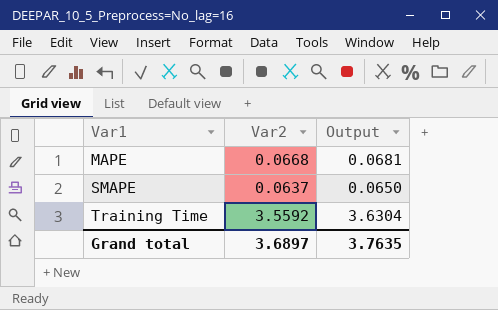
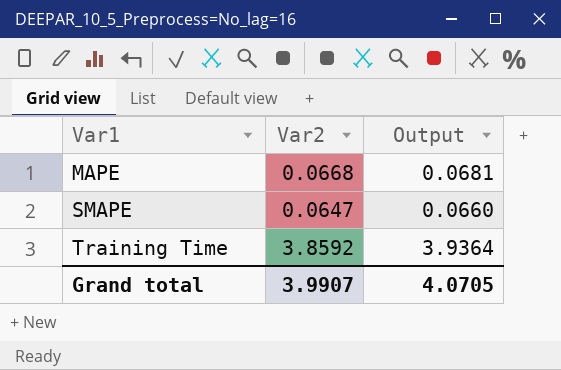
SMAPE | Var2: 0.0637 -> 0.0647
SMAPE | Output: 0.0650 -> 0.0660
Training Time | Var2: 3.5592 -> 3.8592
Training Time | Output: 3.6304 -> 3.9364
Grand total | Var2: 3.6897 -> 3.9907
Grand total | Output: 3.7635 -> 4.0705

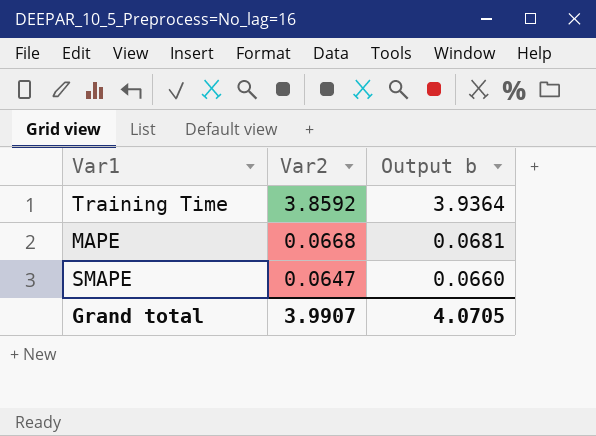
row order: Var1 ascending -> Var2 descending
column name: Output -> Output b

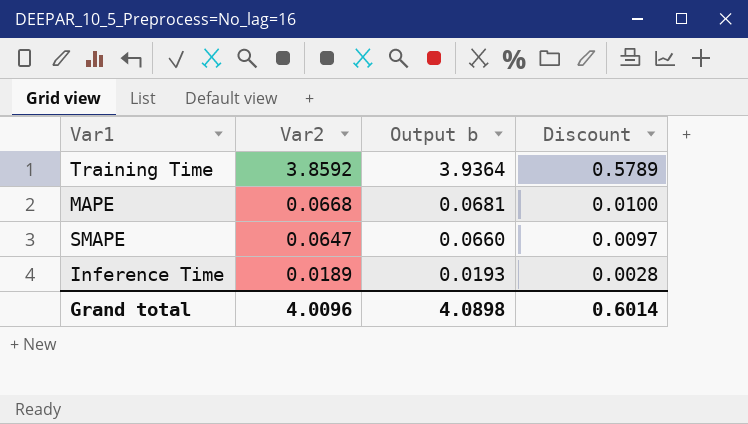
column Discount | formula: none -> [Var2] * 0.15
row Inference Time: none -> 0.0189 | 0.0193 | 0.0028
Grand total | Var2: 3.9907 -> 4.0096
Grand total | Output b: 4.0705 -> 4.0898

